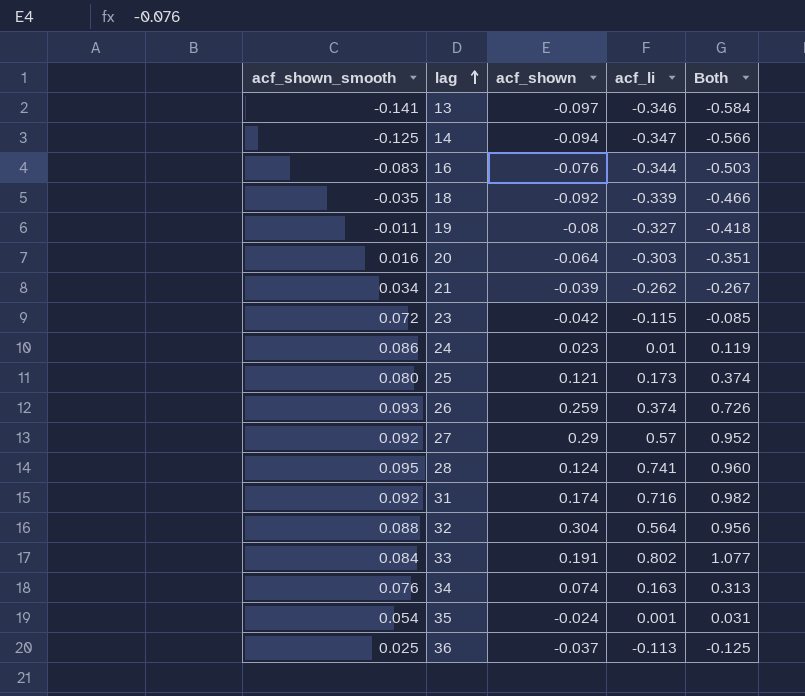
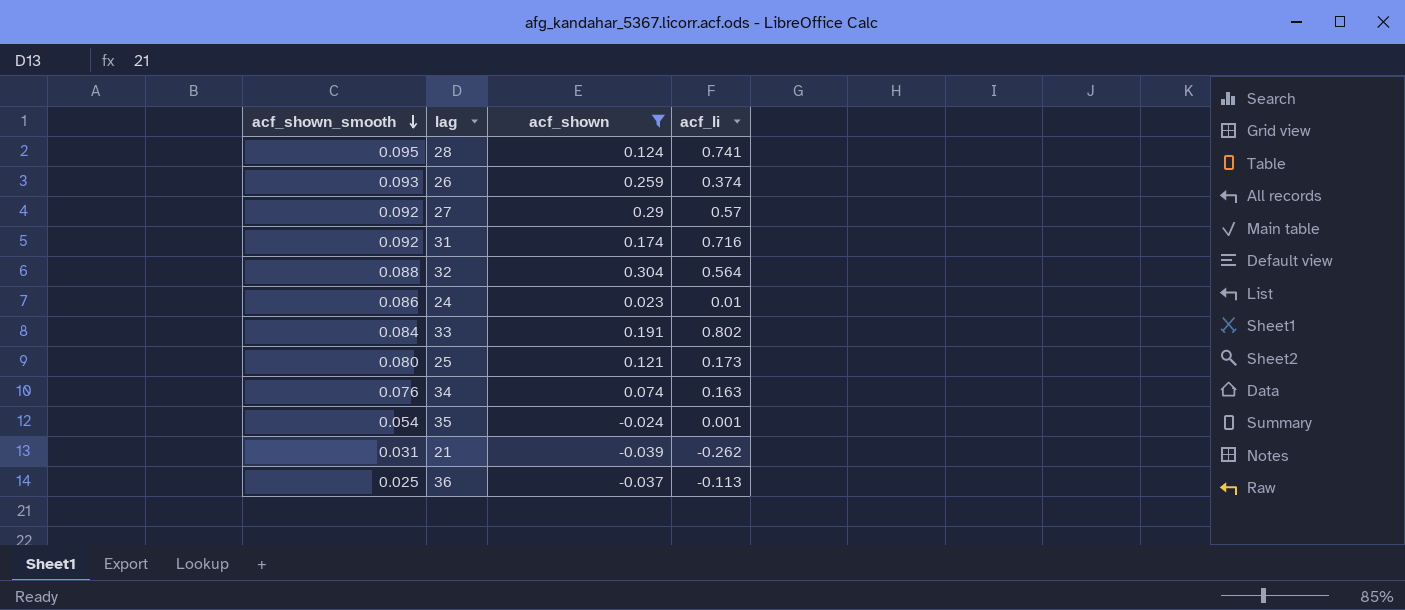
filter: none -> acf_shown >= -0.039
row order: lag ascending -> acf_shown_smooth descending
column Both | formula: [acf_shown_smooth] + [acf_shown] + [acf_li] -> none
21 | acf_shown_smooth: 0.034 -> 0.031

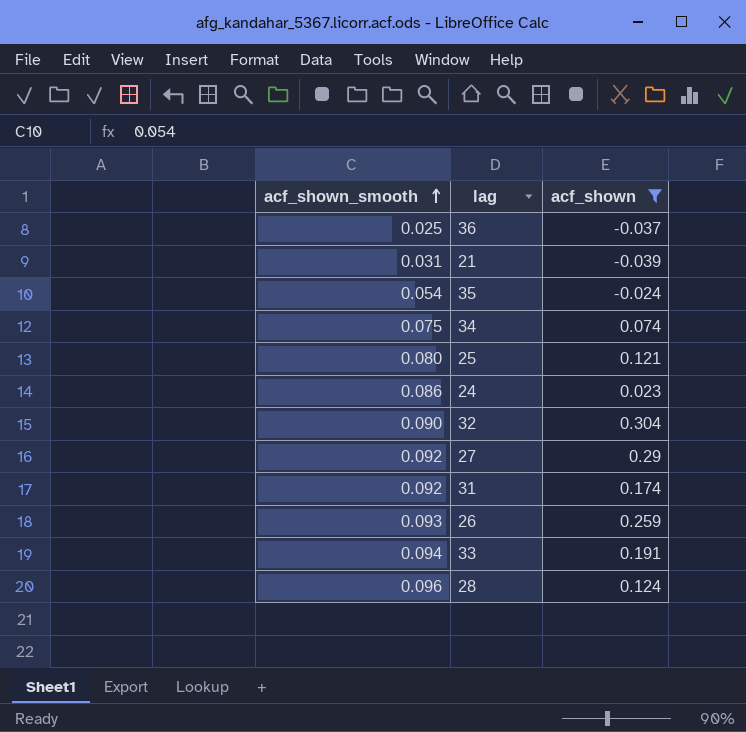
row order: acf_shown_smooth descending -> acf_shown_smooth ascending
column acf_li | position: 4 -> none
34 | acf_shown_smooth: 0.076 -> 0.075
32 | acf_shown_smooth: 0.088 -> 0.090
33 | acf_shown_smooth: 0.084 -> 0.094
28 | acf_shown_smooth: 0.095 -> 0.096

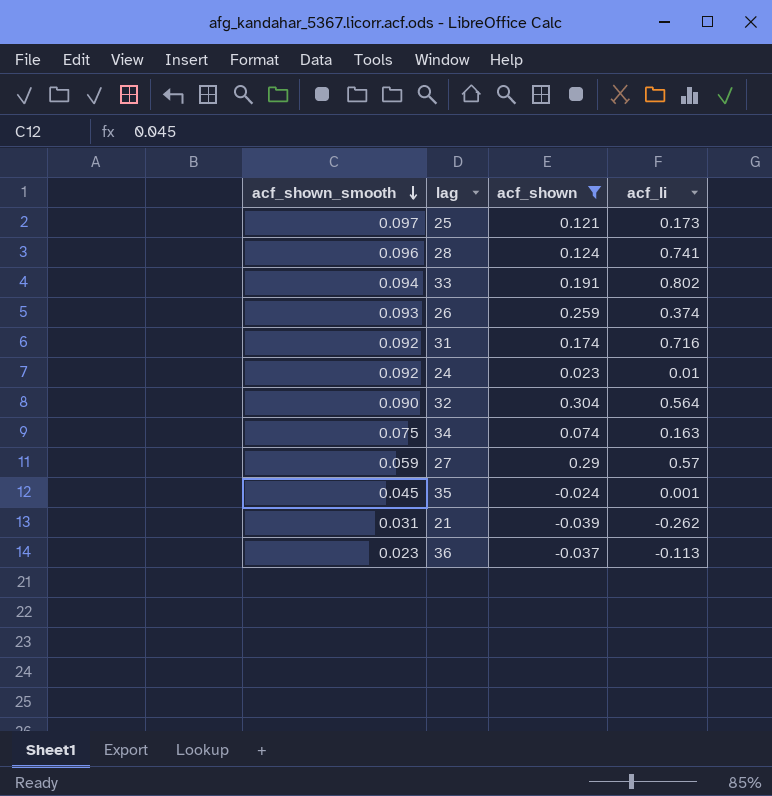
row order: acf_shown_smooth ascending -> acf_shown_smooth descending
column acf_li | position: none -> 4
25 | acf_shown_smooth: 0.080 -> 0.097
24 | acf_shown_smooth: 0.086 -> 0.092
27 | acf_shown_smooth: 0.092 -> 0.059
35 | acf_shown_smooth: 0.054 -> 0.045
36 | acf_shown_smooth: 0.025 -> 0.023

